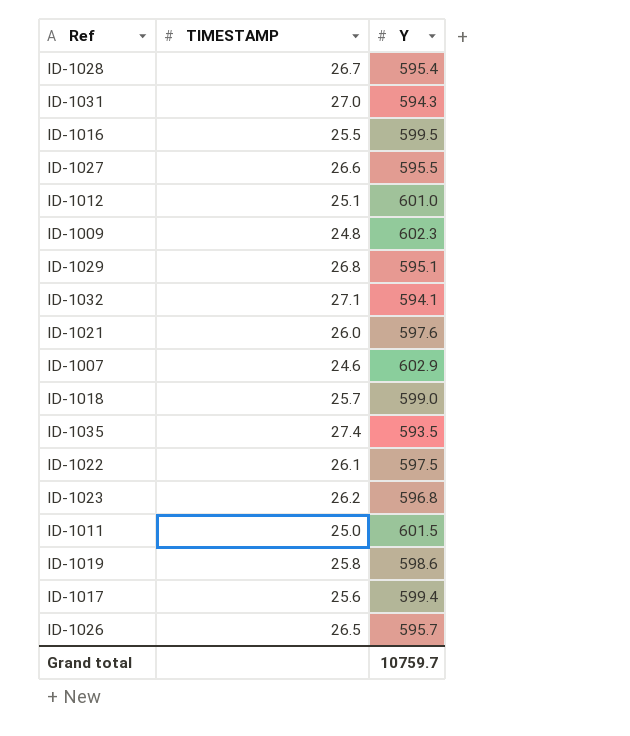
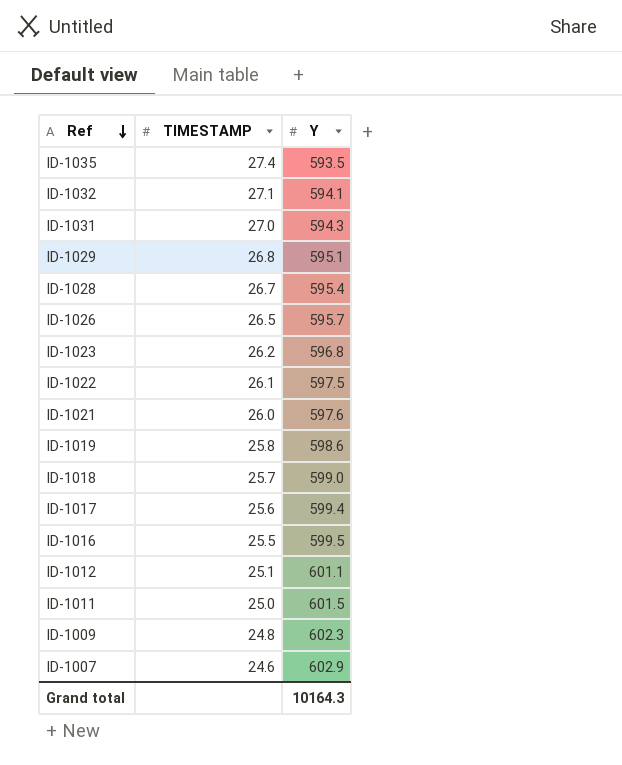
row order: none -> Ref descending
row ID-1027: 26.6 | 595.5 -> none
ID-1012 | Y: 601.0 -> 601.1
Grand total | Y: 10759.7 -> 10164.3

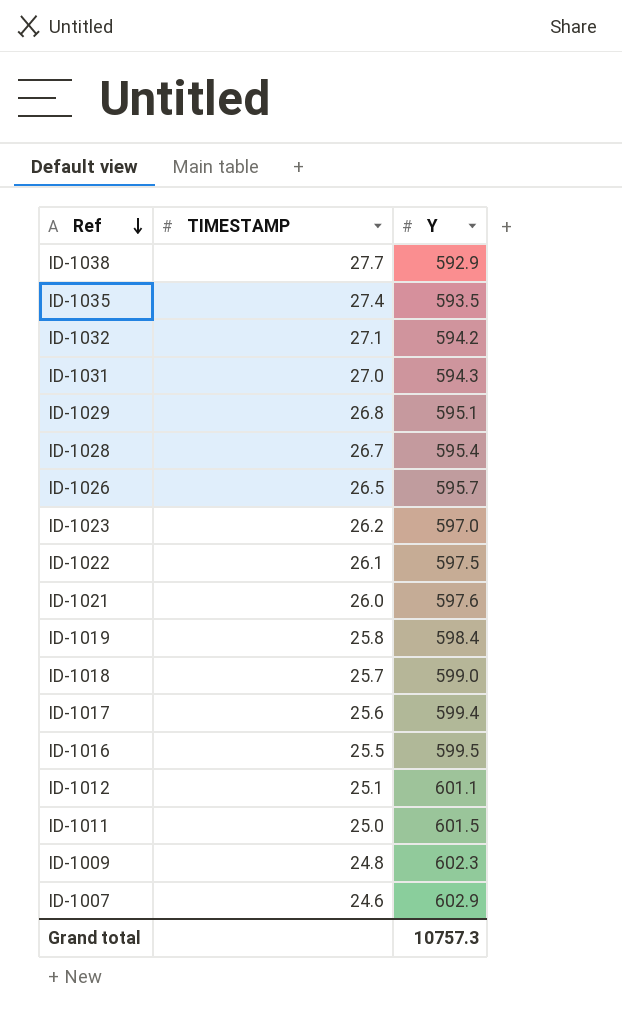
row ID-1038: none -> 27.7 | 592.9
ID-1032 | Y: 594.1 -> 594.2
ID-1023 | Y: 596.8 -> 597.0
ID-1019 | Y: 598.6 -> 598.4
Grand total | Y: 10164.3 -> 10757.3

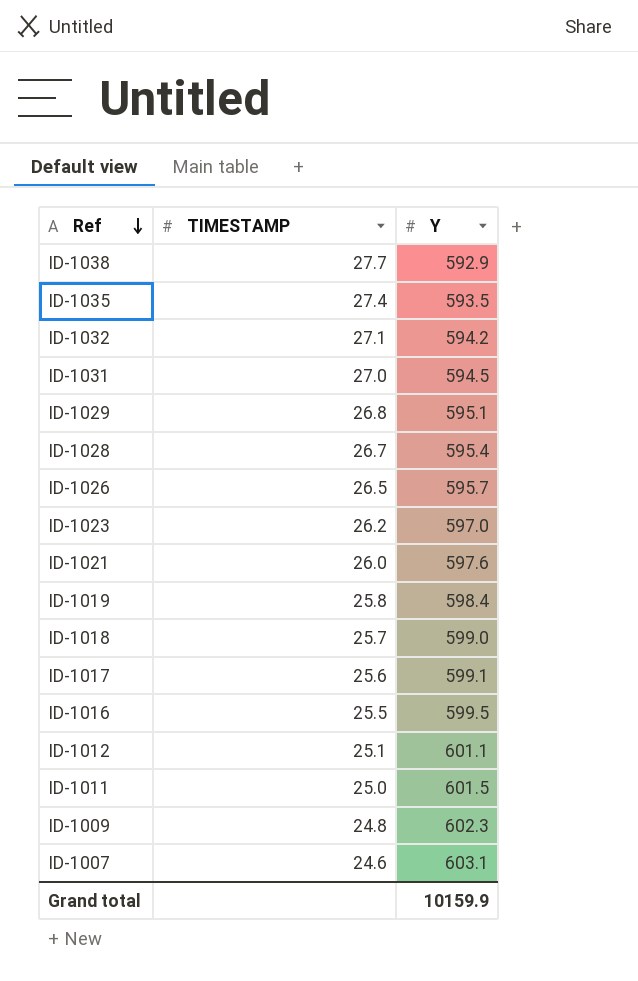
row ID-1022: 26.1 | 597.5 -> none
ID-1031 | Y: 594.3 -> 594.5
ID-1017 | Y: 599.4 -> 599.1
ID-1007 | Y: 602.9 -> 603.1
Grand total | Y: 10757.3 -> 10159.9

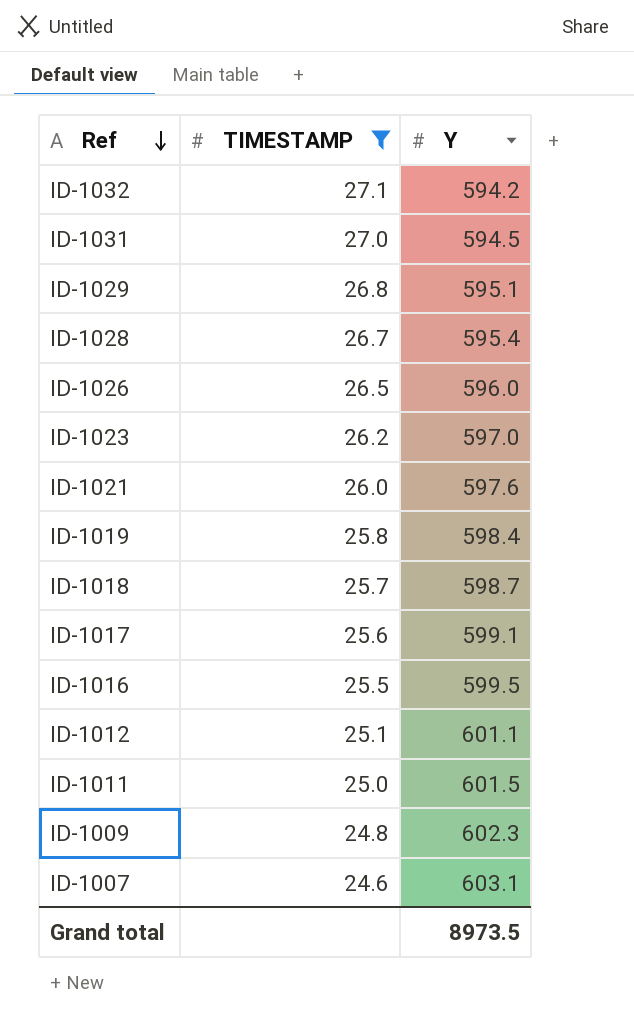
filter: none -> TIMESTAMP <= 27.1
ID-1026 | Y: 595.7 -> 596.0
ID-1018 | Y: 599.0 -> 598.7
Grand total | Y: 10159.9 -> 8973.5

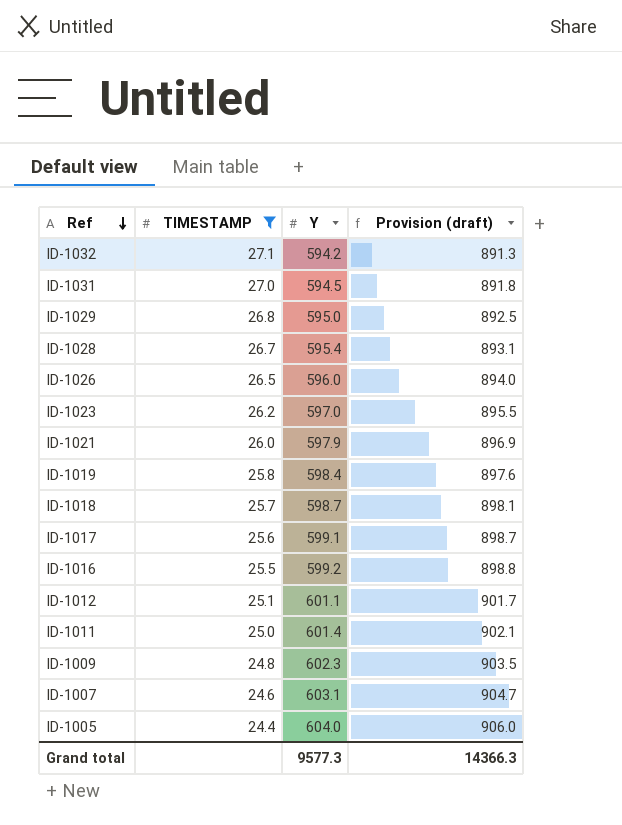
column Provision (draft) | formula: none -> [Y] * 1.5
ID-1029 | Y: 595.1 -> 595.0
ID-1021 | Y: 597.6 -> 597.9
ID-1016 | Y: 599.5 -> 599.2
ID-1011 | Y: 601.5 -> 601.4
row ID-1005: none -> 24.4 | 604.0 | 906.0
Grand total | Y: 8973.5 -> 9577.3

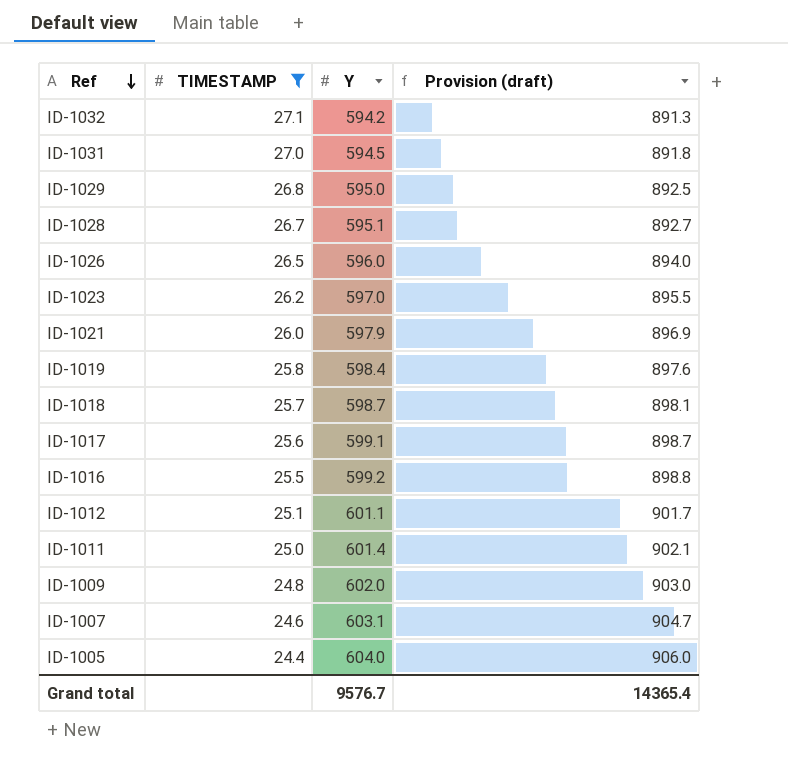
ID-1028 | Y: 595.4 -> 595.1
ID-1028 | Provision (draft): 893.1 -> 892.7
ID-1009 | Y: 602.3 -> 602.0
ID-1009 | Provision (draft): 903.5 -> 903.0
Grand total | Y: 9577.3 -> 9576.7
Grand total | Provision (draft): 14366.3 -> 14365.4

